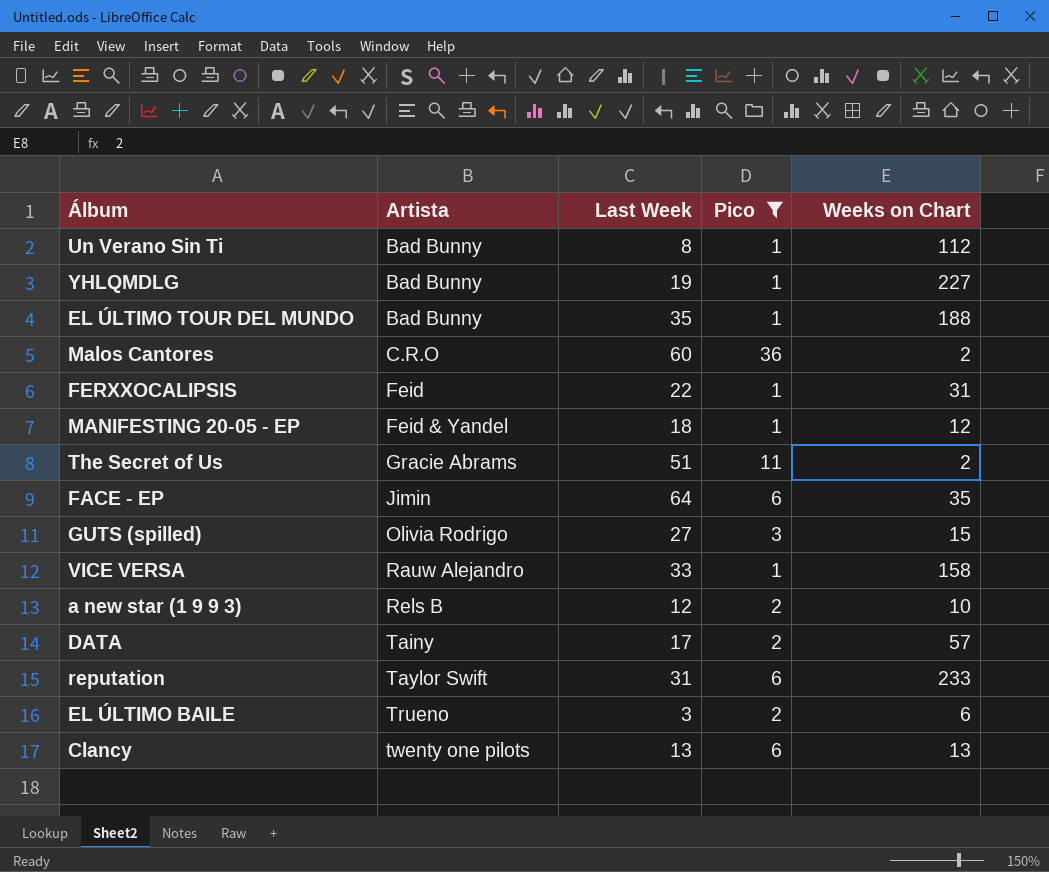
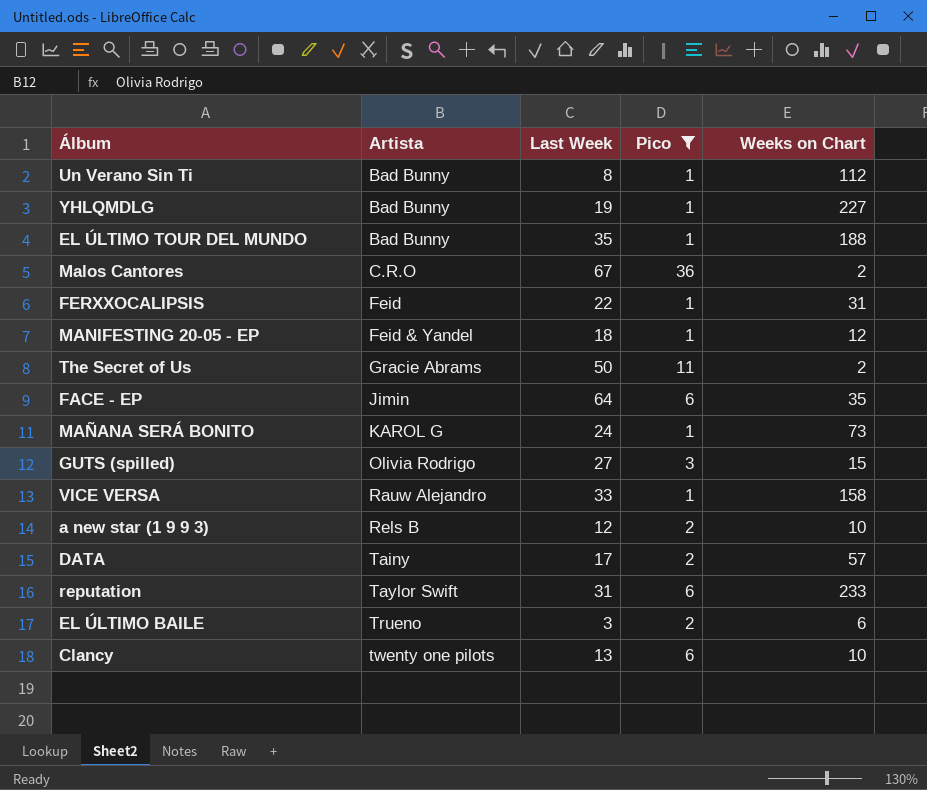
Malos Cantores | Last Week: 60 -> 67
The Secret of Us | Last Week: 51 -> 50
row MAÑANA SERÁ BONITO: none -> KAROL G | 24 | 1 | 73
Clancy | Weeks on Chart: 13 -> 10

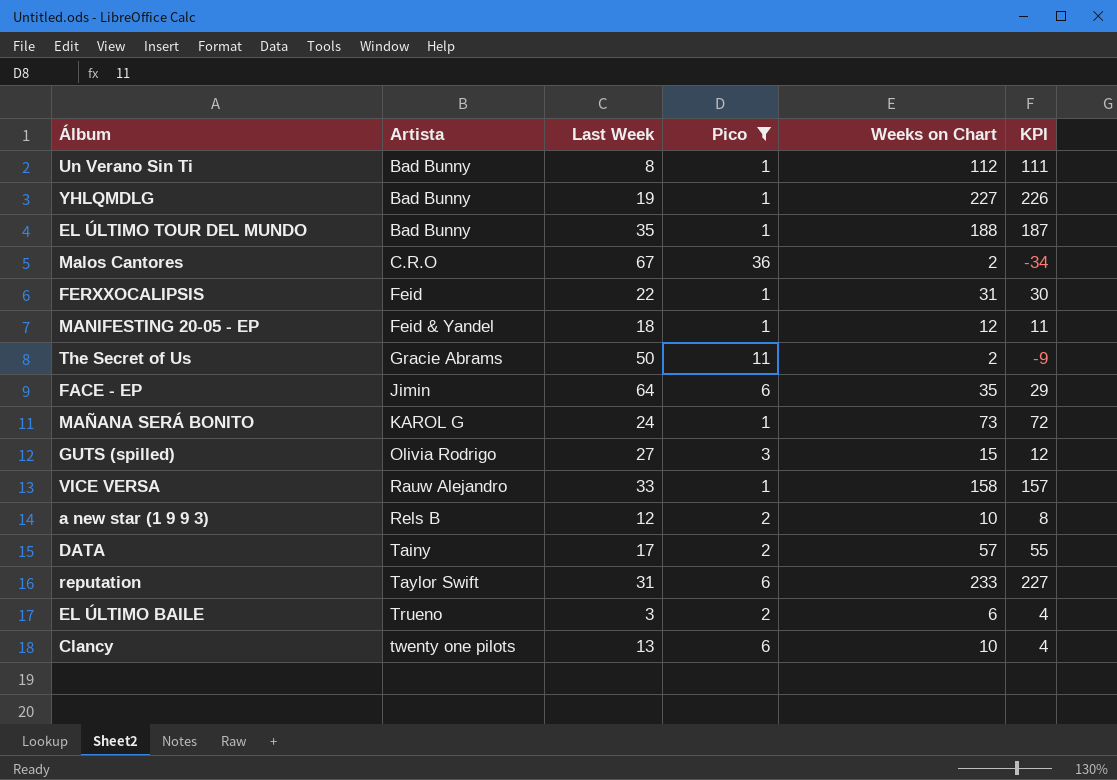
column KPI | formula: none -> [Weeks on Chart] - [Pico]

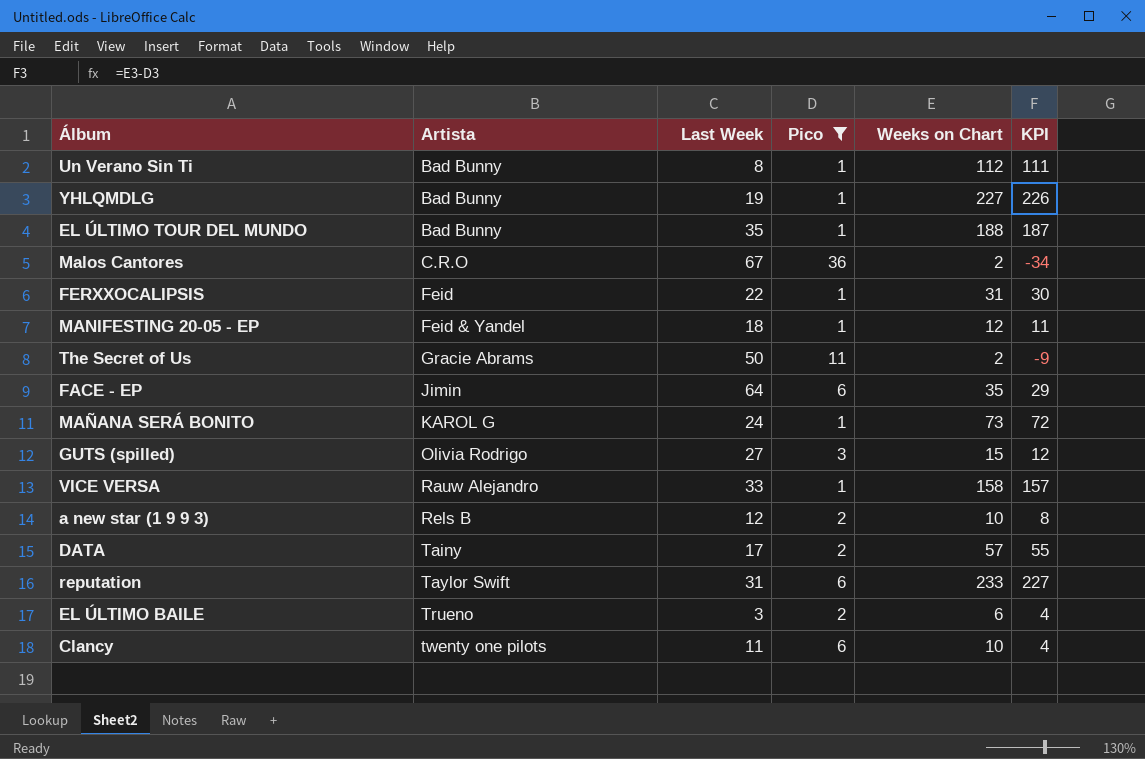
Clancy | Last Week: 13 -> 11

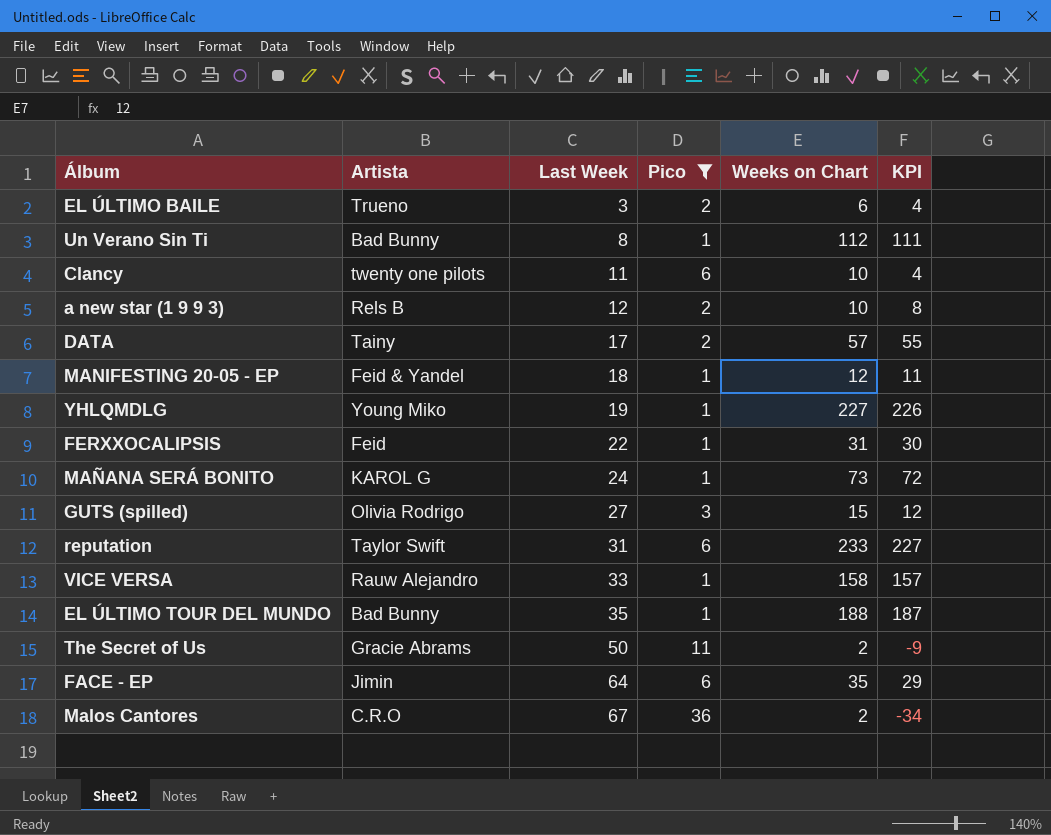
row order: Artista ascending -> Last Week ascending
YHLQMDLG | Artista: Bad Bunny -> Young Miko

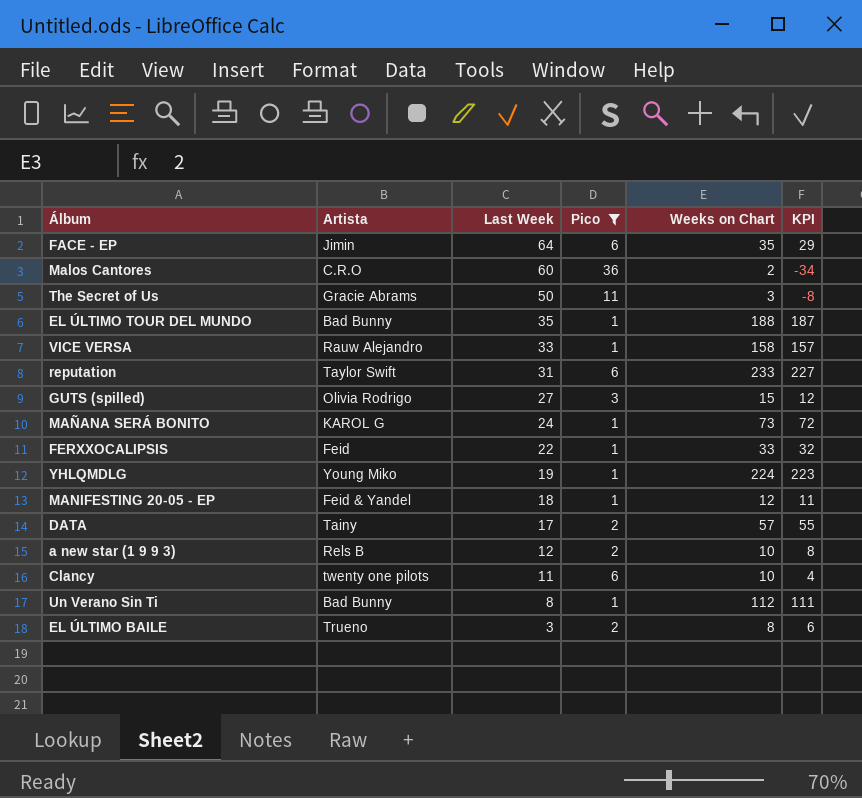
row order: Last Week ascending -> Last Week descending
Malos Cantores | Last Week: 67 -> 60
The Secret of Us | Weeks on Chart: 2 -> 3
The Secret of Us | KPI: -9 -> -8
FERXXOCALIPSIS | Weeks on Chart: 31 -> 33
FERXXOCALIPSIS | KPI: 30 -> 32
YHLQMDLG | Weeks on Chart: 227 -> 224
YHLQMDLG | KPI: 226 -> 223
EL ÚLTIMO BAILE | Weeks on Chart: 6 -> 8
EL ÚLTIMO BAILE | KPI: 4 -> 6

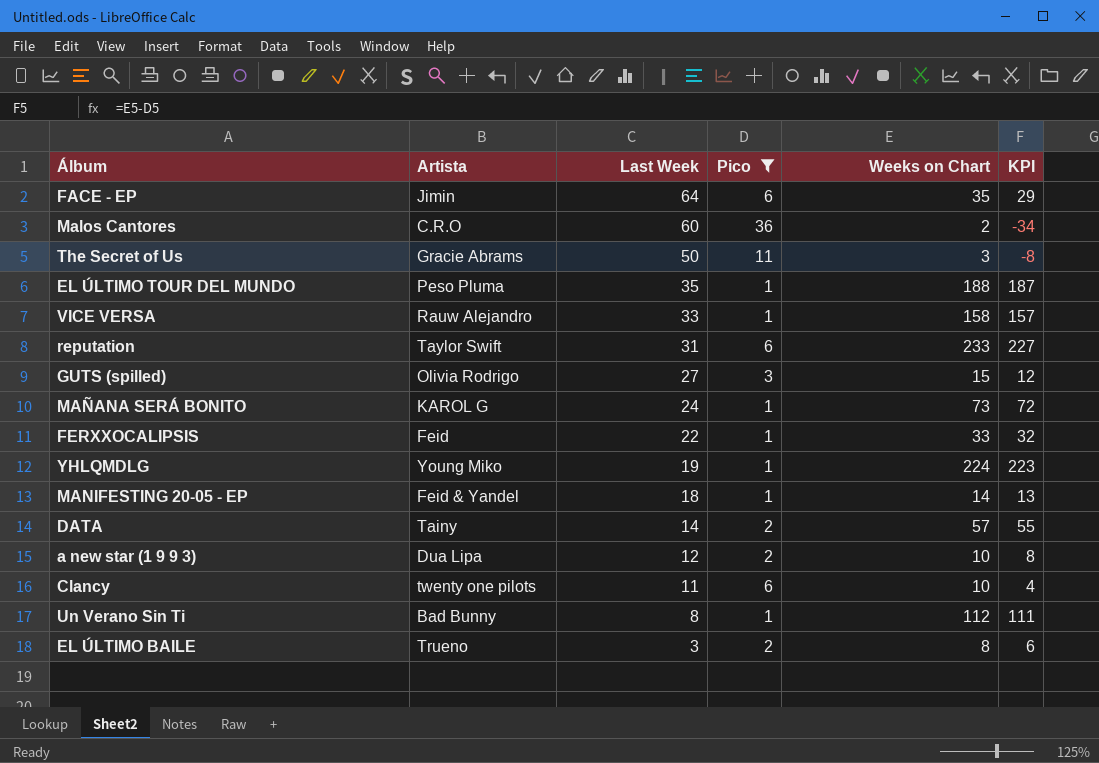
EL ÚLTIMO TOUR DEL MUNDO | Artista: Bad Bunny -> Peso Pluma
MANIFESTING 20-05 - EP | Weeks on Chart: 12 -> 14
MANIFESTING 20-05 - EP | KPI: 11 -> 13
DATA | Last Week: 17 -> 14
a new star (1 9 9 3) | Artista: Rels B -> Dua Lipa

